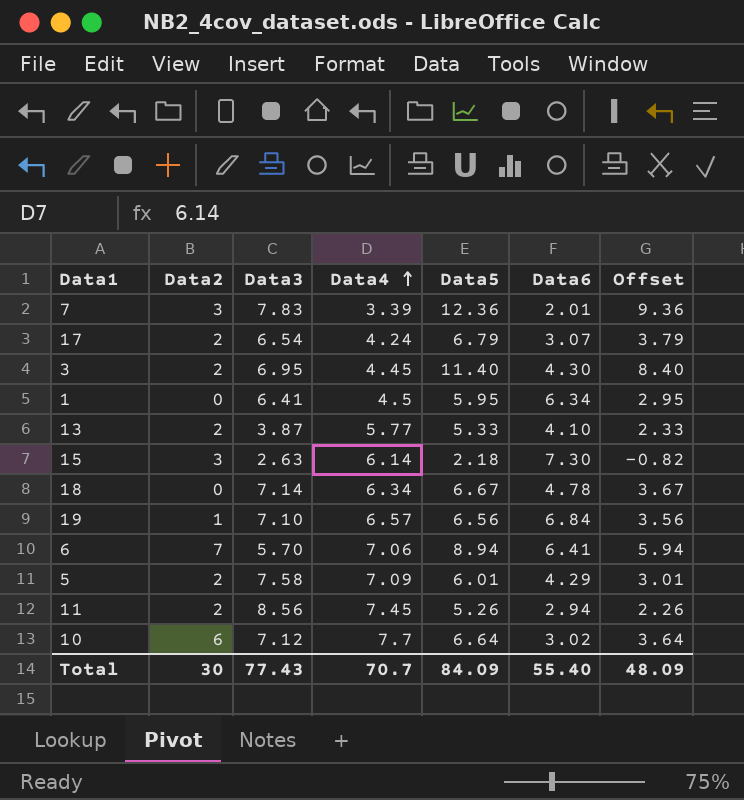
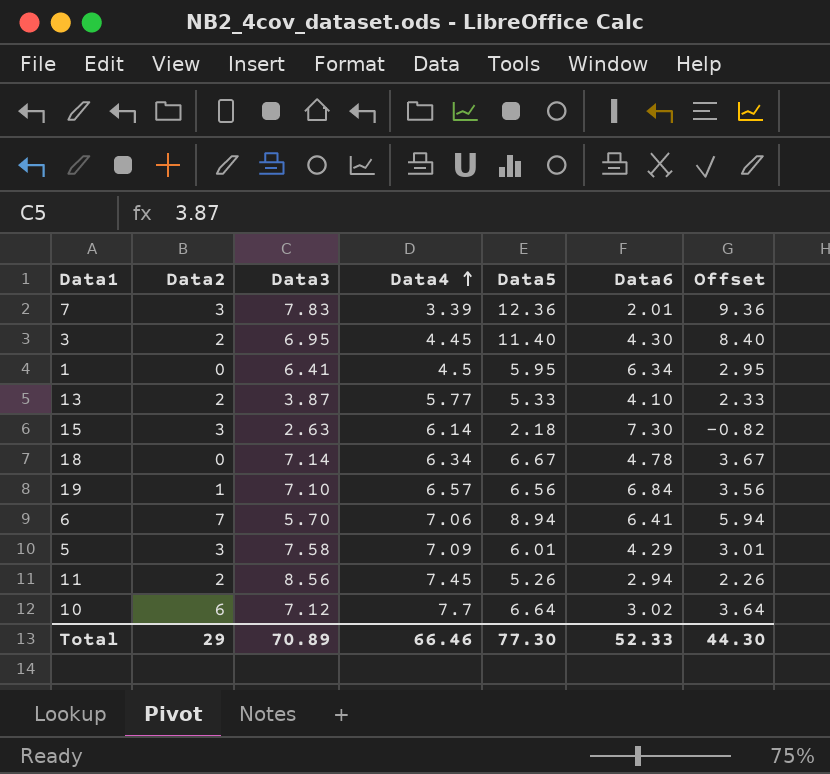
row 17: 2 | 6.54 | 4.24 | 6.79 | 3.07 | 3.79 -> none
5 | Data2: 2 -> 3
Total | Data2: 30 -> 29
Total | Data3: 77.43 -> 70.89
Total | Data4: 70.7 -> 66.46
Total | Data5: 84.09 -> 77.30
Total | Data6: 55.40 -> 52.33
Total | Offset: 48.09 -> 44.30

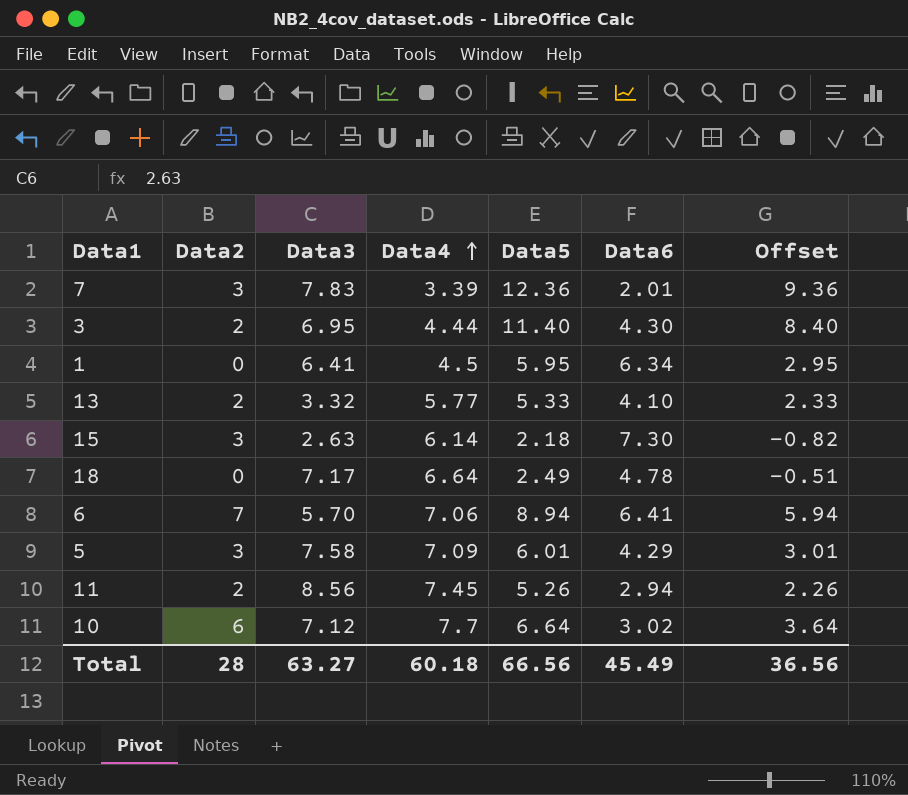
row 19: 1 | 7.10 | 6.57 | 6.56 | 6.84 | 3.56 -> none
3 | Data4: 4.45 -> 4.44
13 | Data3: 3.87 -> 3.32
18 | Data3: 7.14 -> 7.17
18 | Data4: 6.34 -> 6.64
18 | Data5: 6.67 -> 2.49
18 | Offset: 3.67 -> -0.51
Total | Data2: 29 -> 28
Total | Data3: 70.89 -> 63.27
Total | Data4: 66.46 -> 60.18
Total | Data5: 77.30 -> 66.56
Total | Data6: 52.33 -> 45.49
Total | Offset: 44.30 -> 36.56

